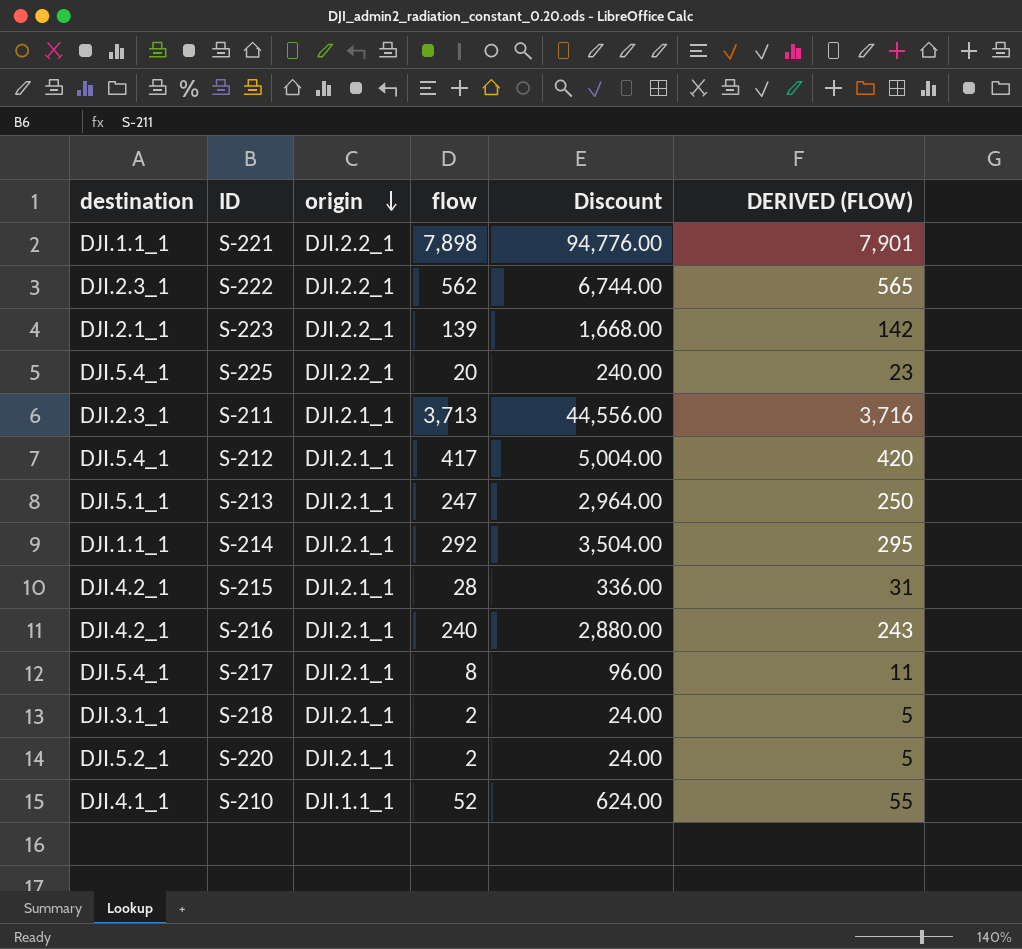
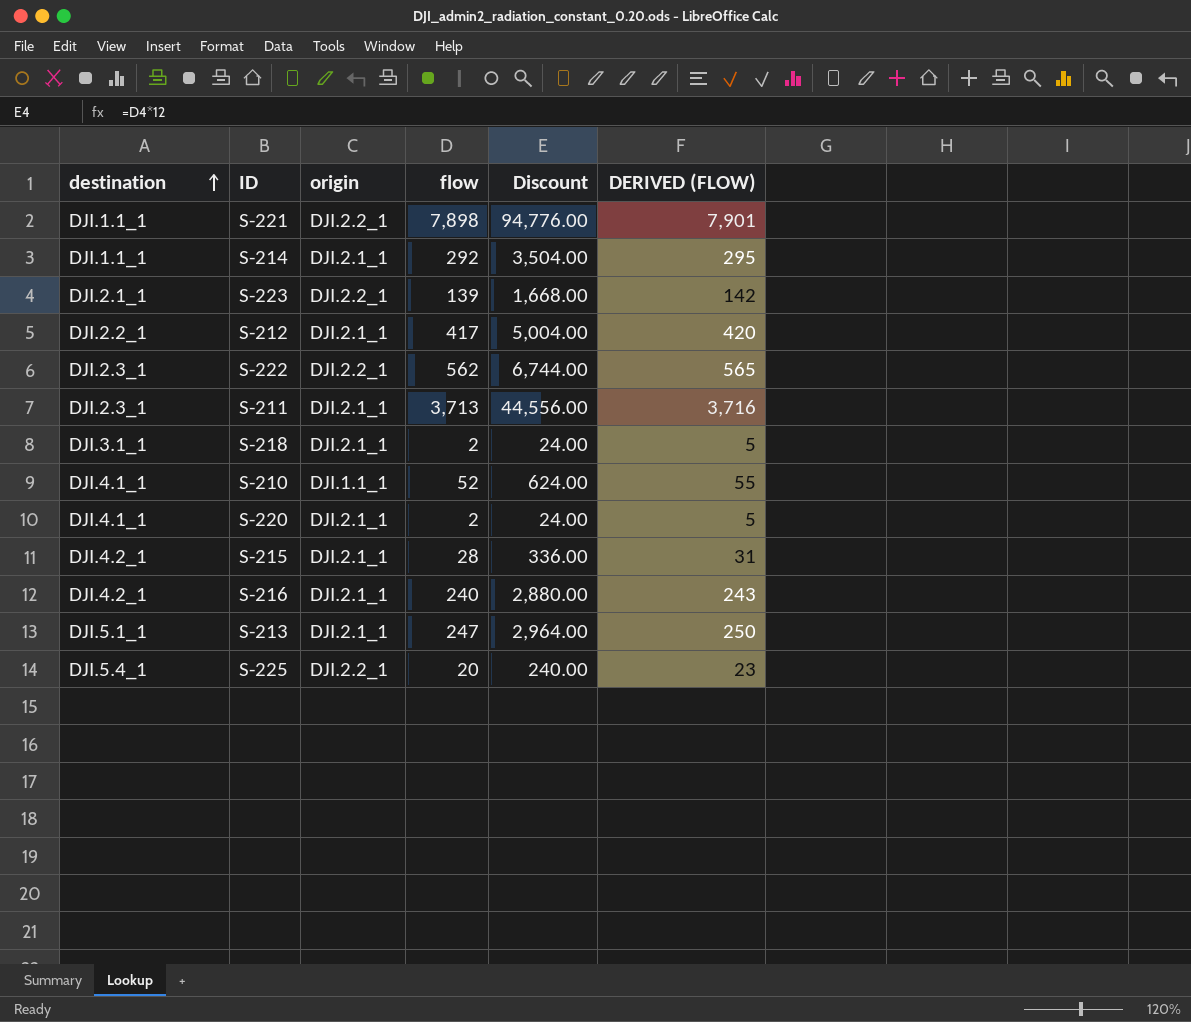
row order: origin descending -> destination ascending
row S-217: DJI.5.4_1 | DJI.2.1_1 | 8 | 96.00 | 11 -> none
S-212 | destination: DJI.5.4_1 -> DJI.2.2_1
S-220 | destination: DJI.5.2_1 -> DJI.4.1_1

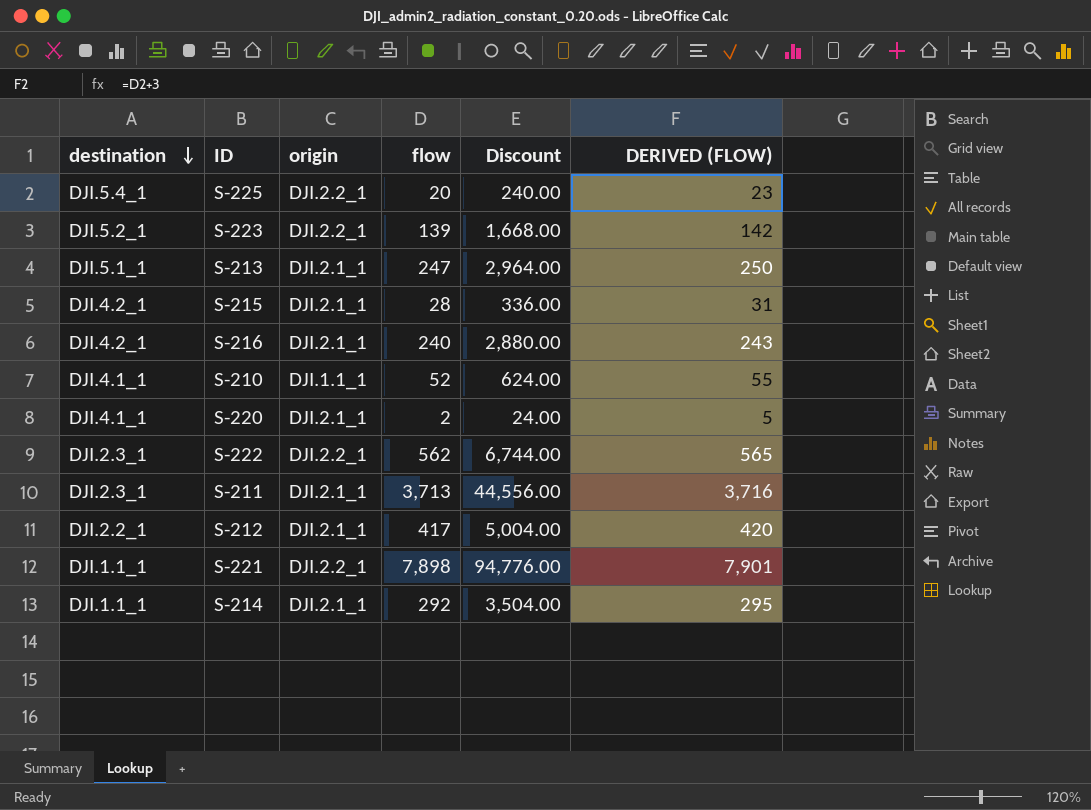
row order: destination ascending -> destination descending
row S-218: DJI.3.1_1 | DJI.2.1_1 | 2 | 24.00 | 5 -> none
S-223 | destination: DJI.2.1_1 -> DJI.5.2_1

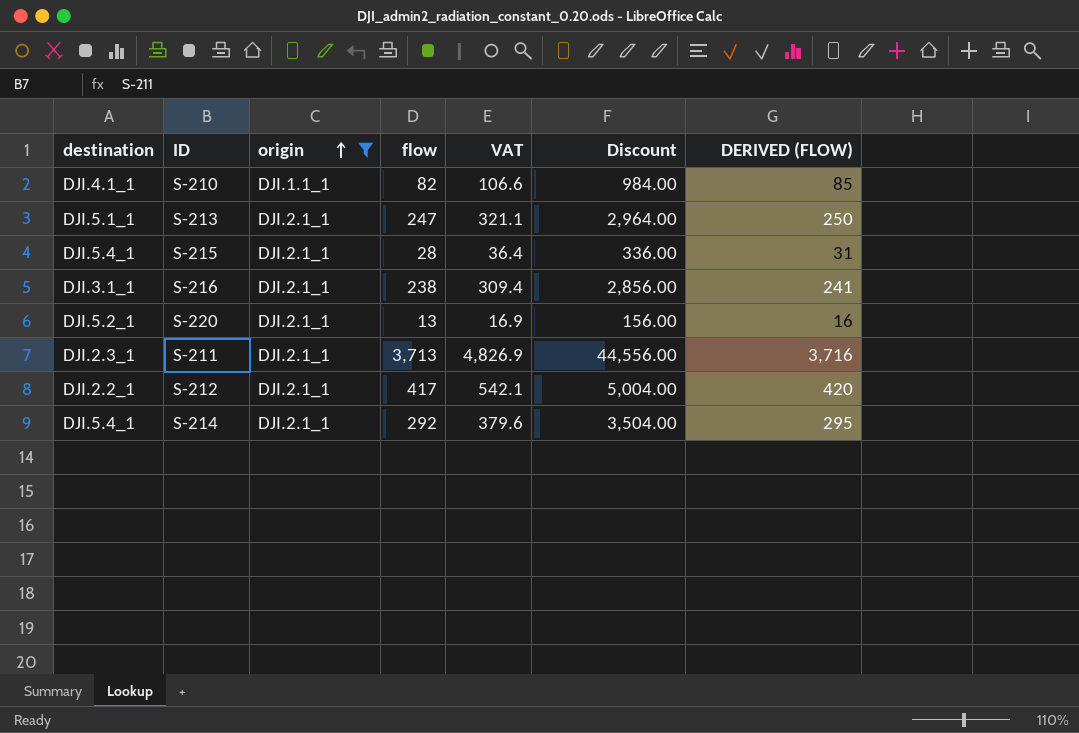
filter: none -> origin != DJI.2.2_1
row order: destination descending -> origin ascending
column VAT | formula: none -> [flow] * 1.3
S-210 | flow: 52 -> 82
S-210 | Discount: 624.00 -> 984.00
S-210 | DERIVED (FLOW): 55 -> 85
S-215 | destination: DJI.4.2_1 -> DJI.5.4_1
S-216 | destination: DJI.4.2_1 -> DJI.3.1_1
S-216 | flow: 240 -> 238
S-216 | Discount: 2,880.00 -> 2,856.00
S-216 | DERIVED (FLOW): 243 -> 241
S-220 | destination: DJI.4.1_1 -> DJI.5.2_1
S-220 | flow: 2 -> 13
S-220 | Discount: 24.00 -> 156.00
S-220 | DERIVED (FLOW): 5 -> 16
S-214 | destination: DJI.1.1_1 -> DJI.5.4_1

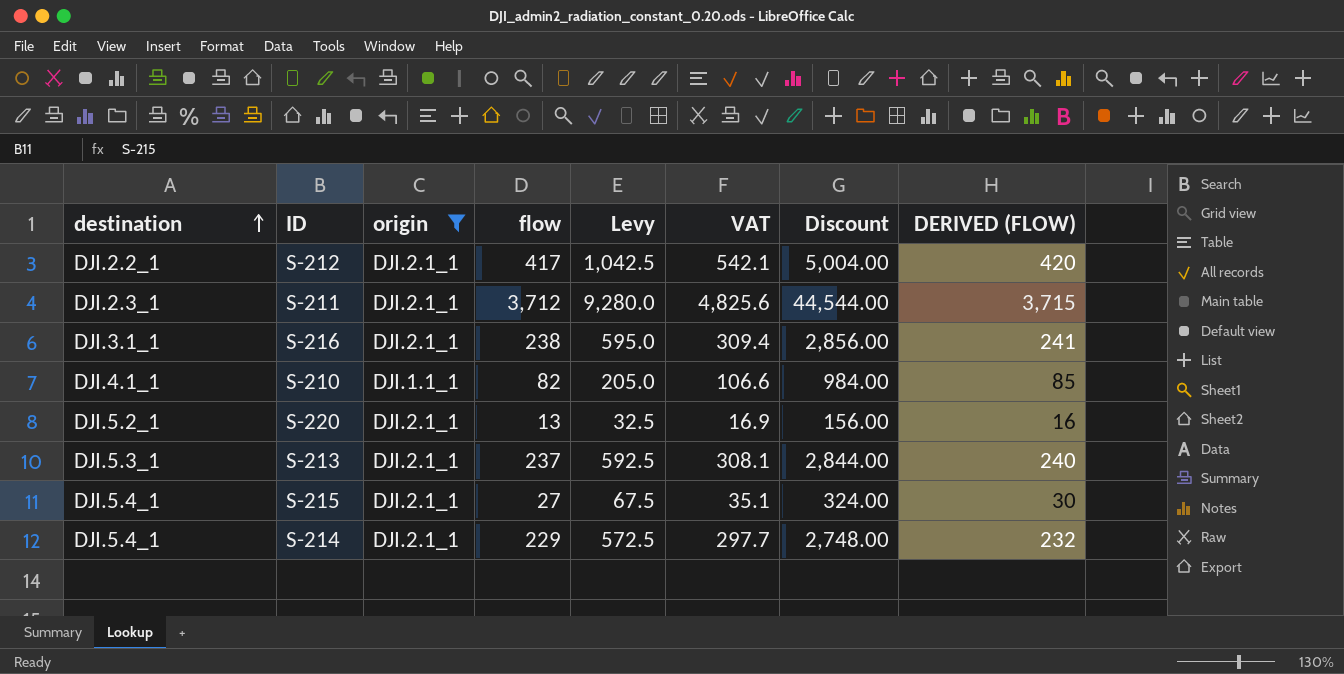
row order: origin ascending -> destination ascending
column Levy | formula: none -> [flow] * 2.5
S-211 | flow: 3,713 -> 3,712
S-211 | VAT: 4,826.9 -> 4,825.6
S-211 | Discount: 44,556.00 -> 44,544.00
S-211 | DERIVED (FLOW): 3,716 -> 3,715
S-213 | destination: DJI.5.1_1 -> DJI.5.3_1
S-213 | flow: 247 -> 237
S-213 | VAT: 321.1 -> 308.1
S-213 | Discount: 2,964.00 -> 2,844.00
S-213 | DERIVED (FLOW): 250 -> 240
S-215 | flow: 28 -> 27
S-215 | VAT: 36.4 -> 35.1
S-215 | Discount: 336.00 -> 324.00
S-215 | DERIVED (FLOW): 31 -> 30
S-214 | flow: 292 -> 229
S-214 | VAT: 379.6 -> 297.7
S-214 | Discount: 3,504.00 -> 2,748.00
S-214 | DERIVED (FLOW): 295 -> 232

